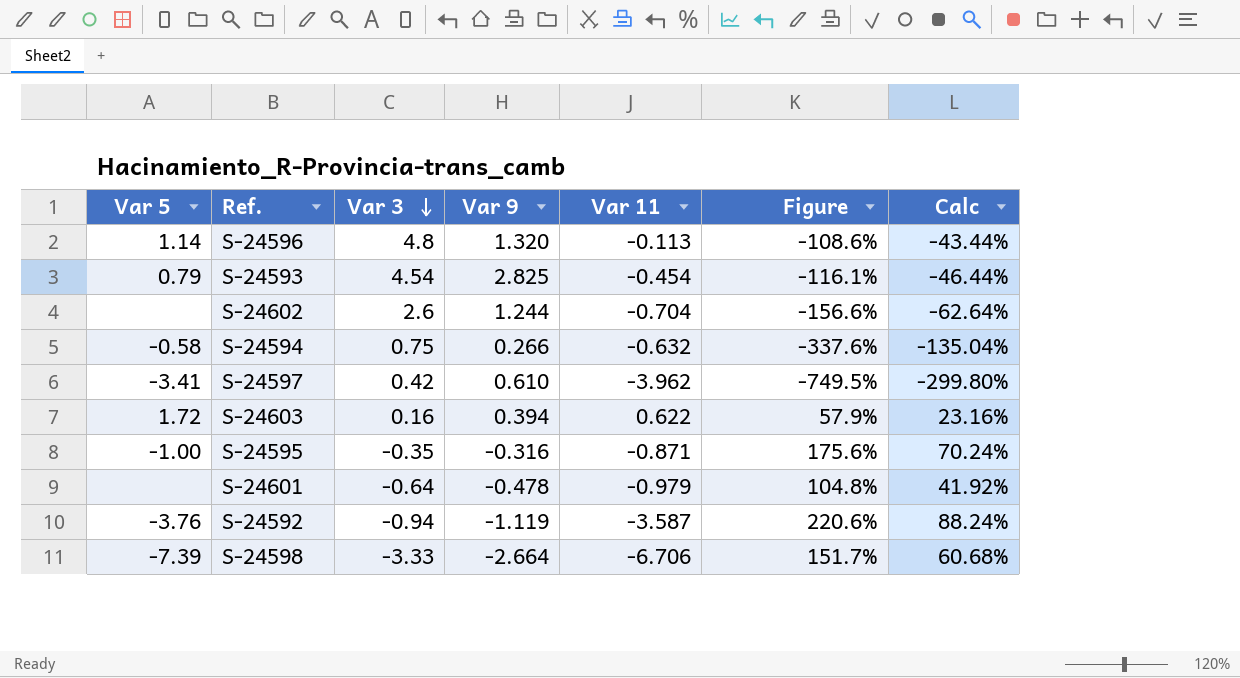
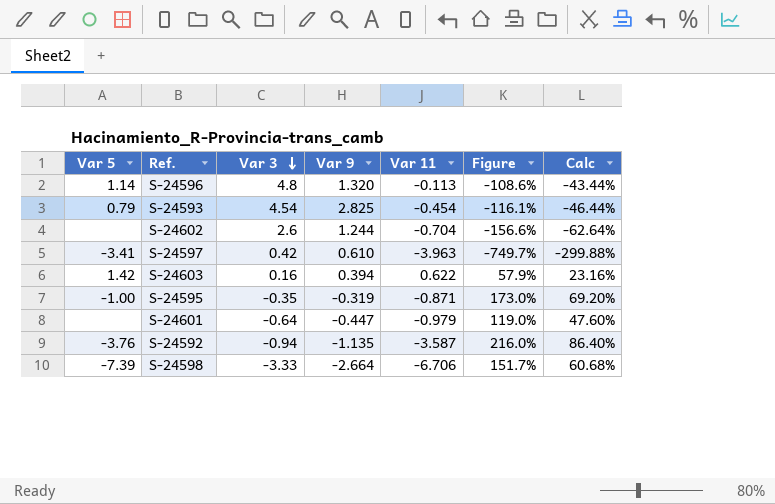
row S-24594: -0.58 | 0.75 | 0.266 | -0.632 | -337.6% | -135.04% -> none
S-24597 | Var 11: -3.962 -> -3.963
S-24597 | Figure: -749.5% -> -749.7%
S-24597 | Calc: -299.80% -> -299.88%
S-24603 | Var 5: 1.72 -> 1.42
S-24595 | Var 9: -0.316 -> -0.319
S-24595 | Figure: 175.6% -> 173.0%
S-24595 | Calc: 70.24% -> 69.20%
S-24601 | Var 9: -0.478 -> -0.447
S-24601 | Figure: 104.8% -> 119.0%
S-24601 | Calc: 41.92% -> 47.60%
S-24592 | Var 9: -1.119 -> -1.135
S-24592 | Figure: 220.6% -> 216.0%
S-24592 | Calc: 88.24% -> 86.40%

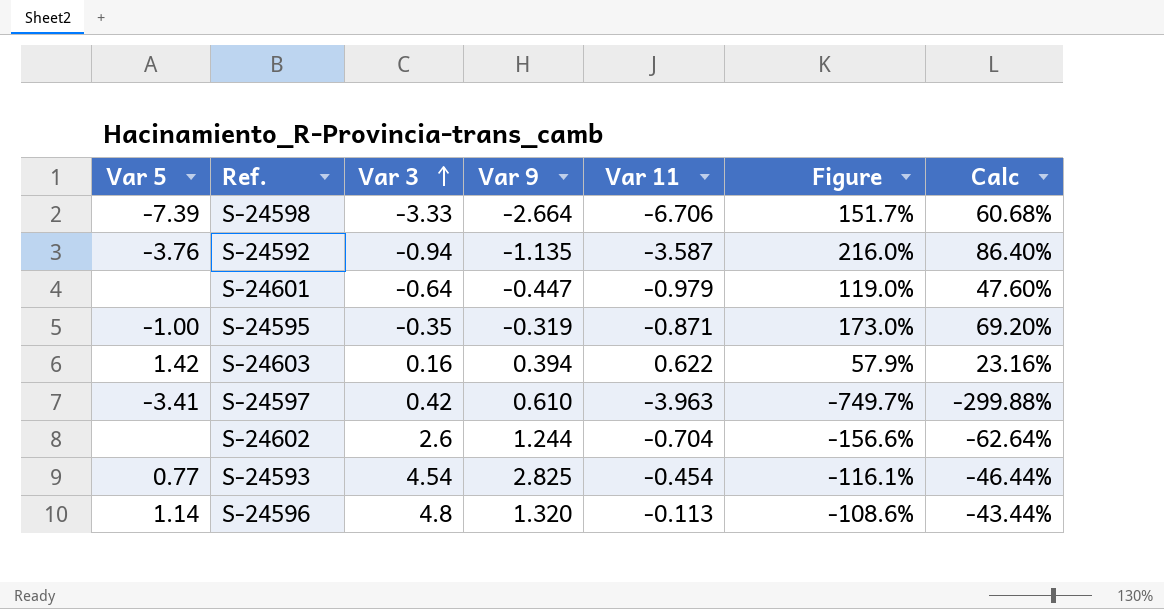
row order: Var 3 descending -> Var 3 ascending
S-24593 | Var 5: 0.79 -> 0.77

